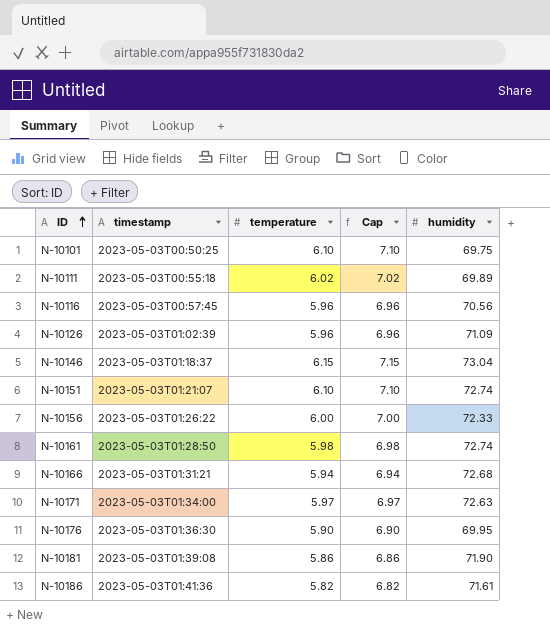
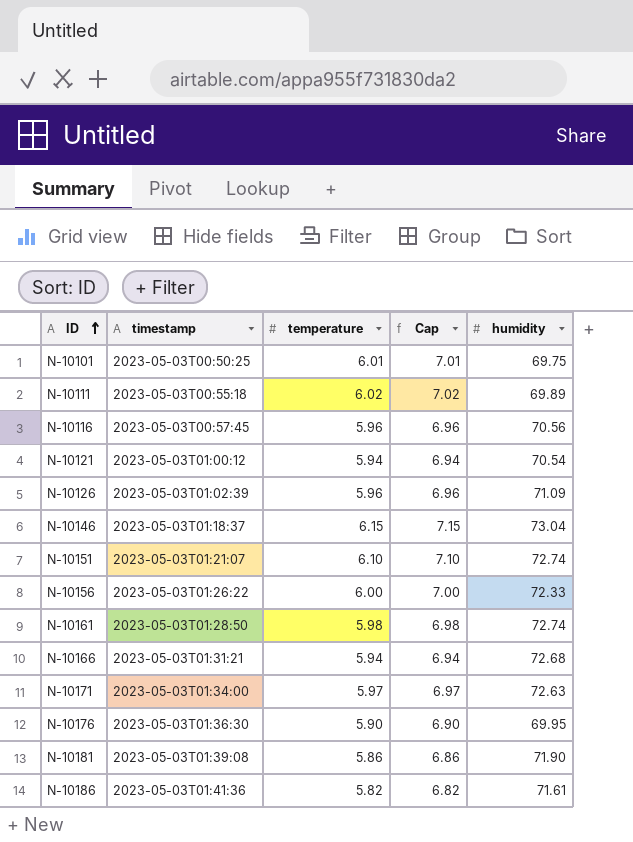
N-10101 | temperature: 6.10 -> 6.01
N-10101 | Cap: 7.10 -> 7.01
row N-10121: none -> 2023-05-03T01:00:12 | 5.94 | 6.94 | 70.54

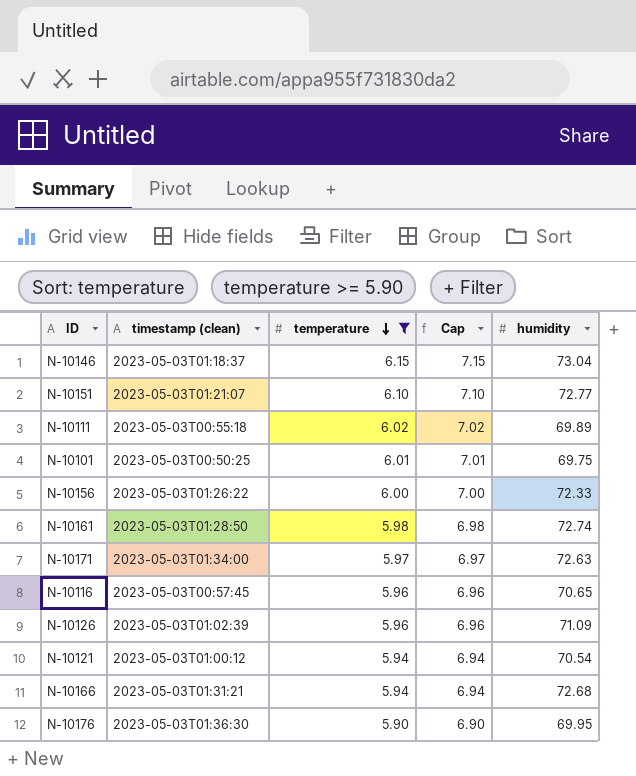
filter: none -> temperature >= 5.90
row order: ID ascending -> temperature descending
column name: timestamp -> timestamp (clean)
N-10151 | humidity: 72.74 -> 72.77
N-10116 | humidity: 70.56 -> 70.65

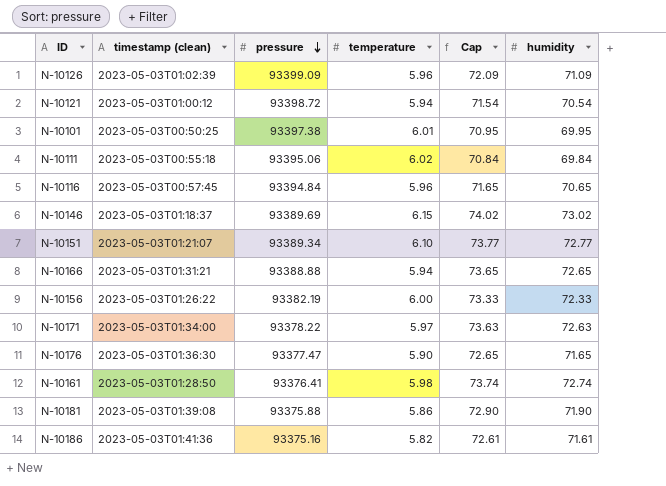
filter: temperature >= 5.90 -> none
row order: temperature descending -> pressure descending
column pressure | position: none -> 3
column Cap | formula: [temperature] + 1 -> [humidity] + 1
N-10101 | humidity: 69.75 -> 69.95
N-10111 | humidity: 69.89 -> 69.84
N-10146 | humidity: 73.04 -> 73.02
N-10166 | humidity: 72.68 -> 72.65
N-10176 | humidity: 69.95 -> 71.65

